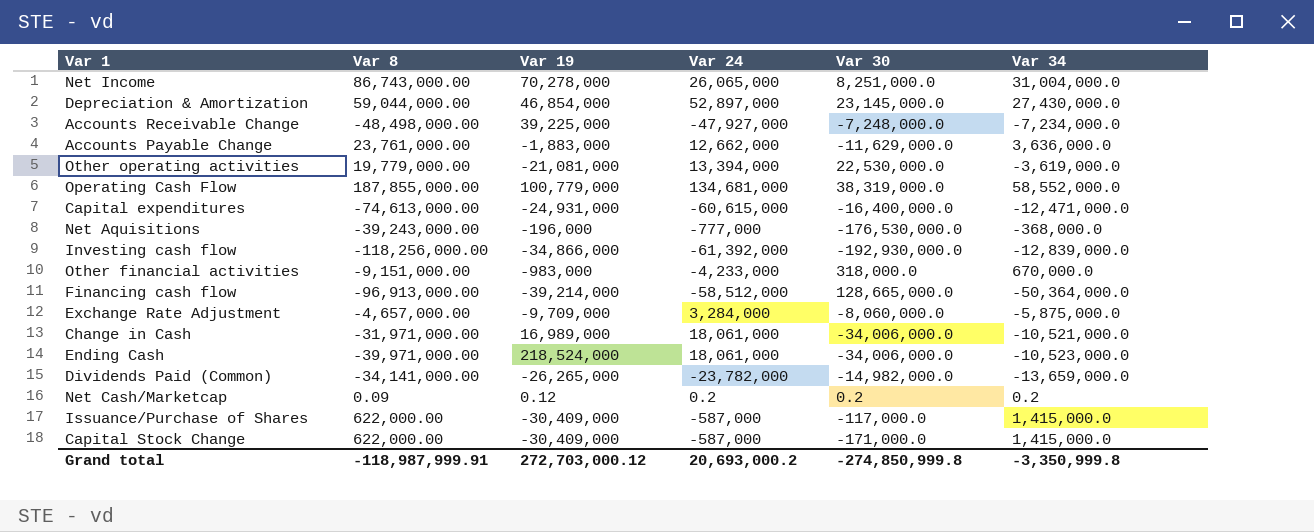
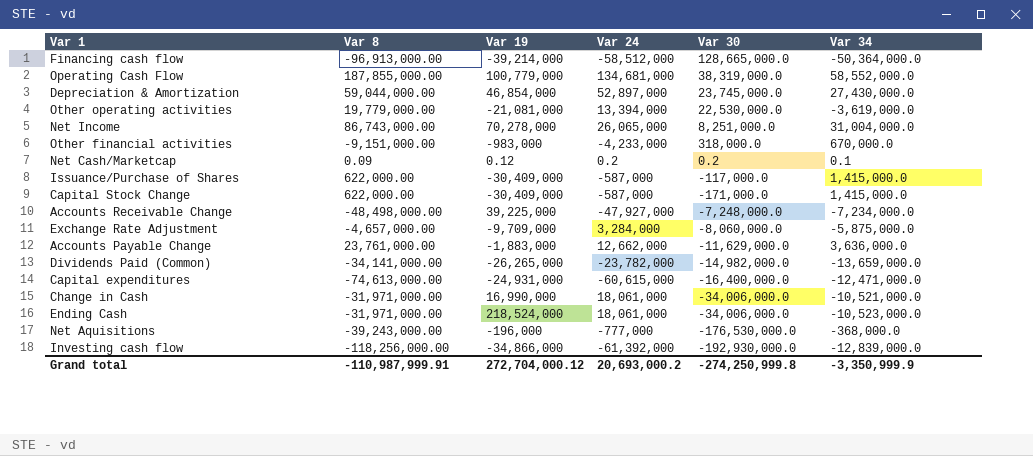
row order: none -> Var 30 descending
Depreciation & Amortization | Var 30: 23,145,000.0 -> 23,745,000.0
Net Cash/Marketcap | Var 34: 0.2 -> 0.1
Change in Cash | Var 19: 16,989,000 -> 16,990,000
Ending Cash | Var 8: -39,971,000.00 -> -31,971,000.00
Grand total | Var 8: -118,987,999.91 -> -110,987,999.91
Grand total | Var 19: 272,703,000.12 -> 272,704,000.12
Grand total | Var 30: -274,850,999.8 -> -274,250,999.8
Grand total | Var 34: -3,350,999.8 -> -3,350,999.9

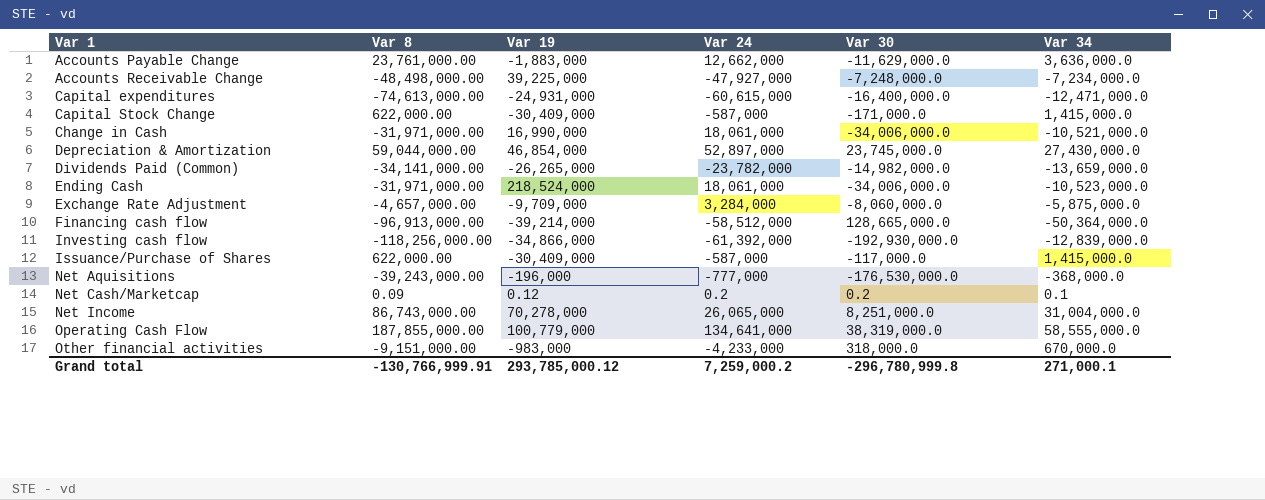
row order: Var 30 descending -> Var 1 ascending
row Other operating activities: 19,779,000.00 | -21,081,000 | 13,394,000 | 22,530,000.0 | -3,619,000.0 -> none
Operating Cash Flow | Var 24: 134,681,000 -> 134,641,000
Operating Cash Flow | Var 34: 58,552,000.0 -> 58,555,000.0
Grand total | Var 8: -110,987,999.91 -> -130,766,999.91
Grand total | Var 19: 272,704,000.12 -> 293,785,000.12
Grand total | Var 24: 20,693,000.2 -> 7,259,000.2
Grand total | Var 30: -274,250,999.8 -> -296,780,999.8
Grand total | Var 34: -3,350,999.9 -> 271,000.1

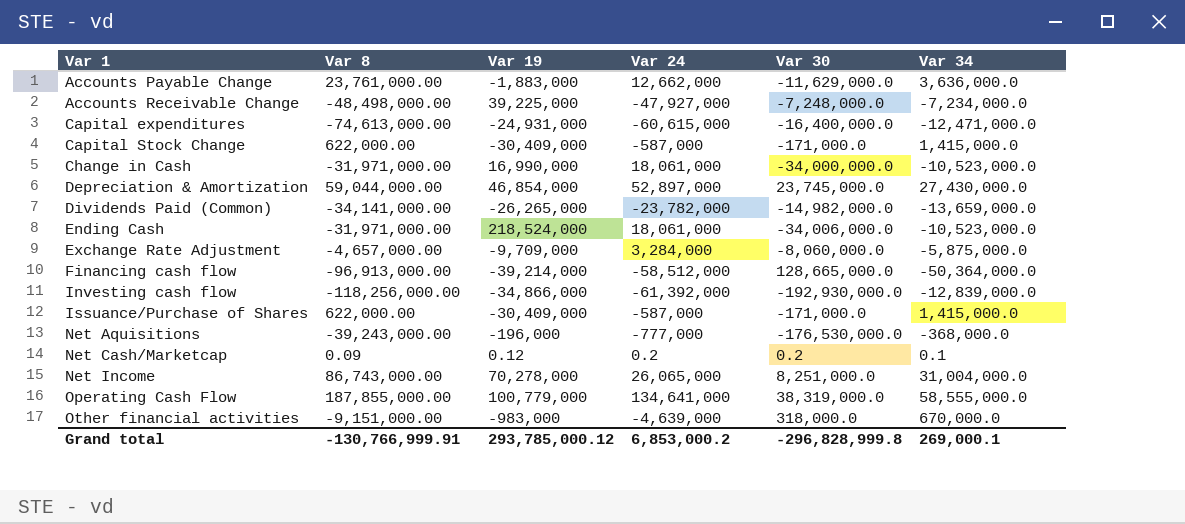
Change in Cash | Var 30: -34,006,000.0 -> -34,000,000.0
Change in Cash | Var 34: -10,521,000.0 -> -10,523,000.0
Issuance/Purchase of Shares | Var 30: -117,000.0 -> -171,000.0
Other financial activities | Var 24: -4,233,000 -> -4,639,000
Grand total | Var 24: 7,259,000.2 -> 6,853,000.2
Grand total | Var 30: -296,780,999.8 -> -296,828,999.8
Grand total | Var 34: 271,000.1 -> 269,000.1

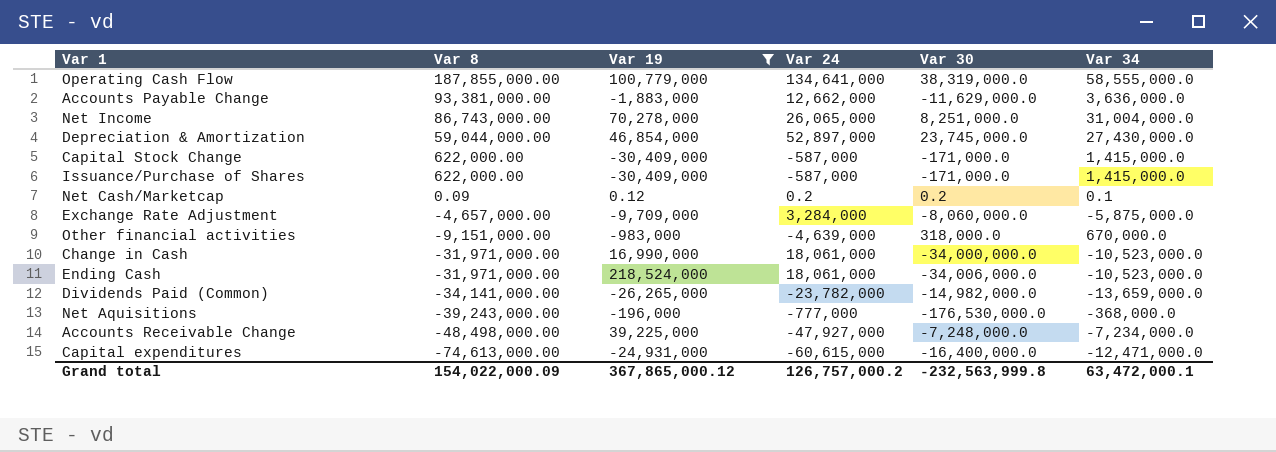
filter: none -> Var 19 >= -30,409,000
row order: Var 1 ascending -> Var 8 descending
Accounts Payable Change | Var 8: 23,761,000.00 -> 93,381,000.00
Grand total | Var 8: -130,766,999.91 -> 154,022,000.09
Grand total | Var 19: 293,785,000.12 -> 367,865,000.12
Grand total | Var 24: 6,853,000.2 -> 126,757,000.2
Grand total | Var 30: -296,828,999.8 -> -232,563,999.8
Grand total | Var 34: 269,000.1 -> 63,472,000.1

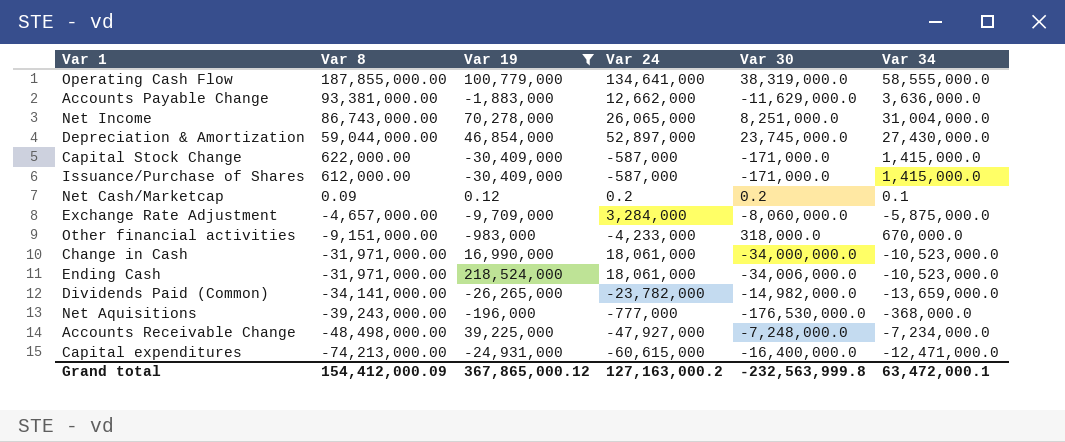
Issuance/Purchase of Shares | Var 8: 622,000.00 -> 612,000.00
Other financial activities | Var 24: -4,639,000 -> -4,233,000
Capital expenditures | Var 8: -74,613,000.00 -> -74,213,000.00
Grand total | Var 8: 154,022,000.09 -> 154,412,000.09
Grand total | Var 24: 126,757,000.2 -> 127,163,000.2

